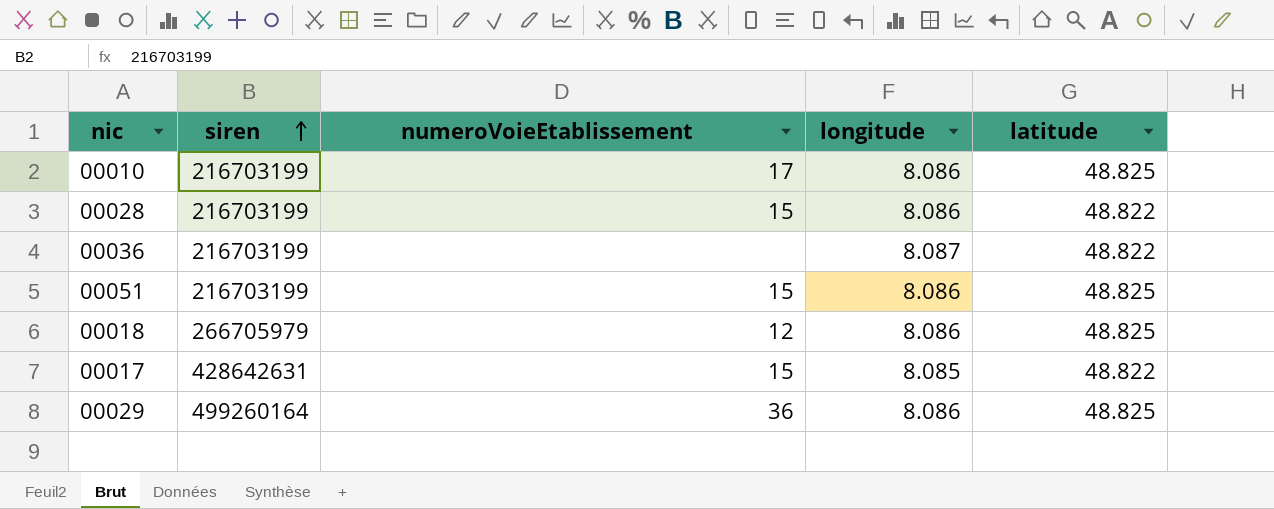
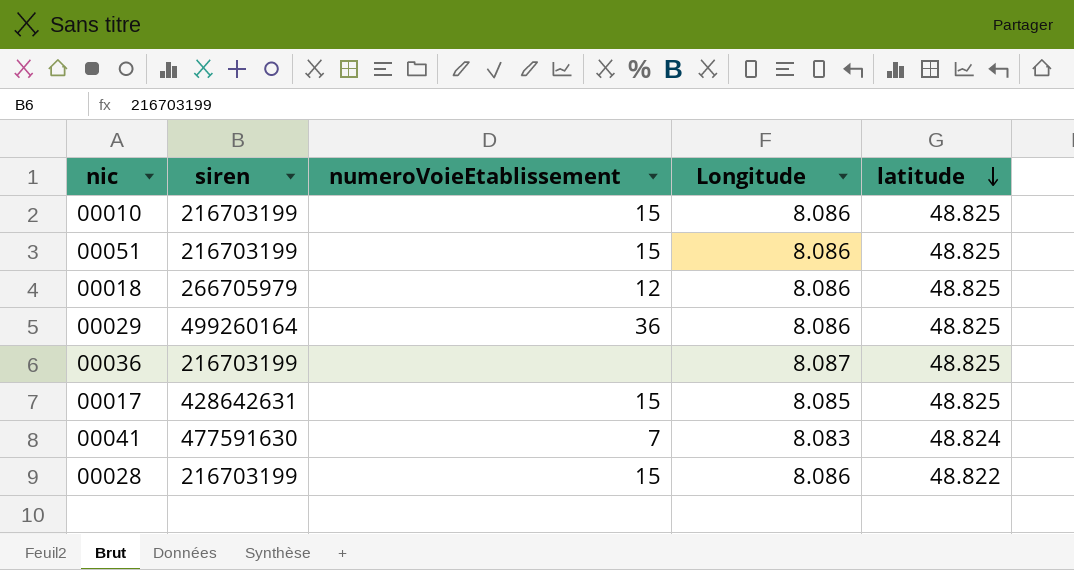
row order: siren ascending -> latitude descending
column name: longitude -> Longitude
00010 | numeroVoieEtablissement: 17 -> 15
00036 | latitude: 48.822 -> 48.825
00017 | latitude: 48.822 -> 48.825
row 00041: none -> 477591630 | 7 | 8.083 | 48.824

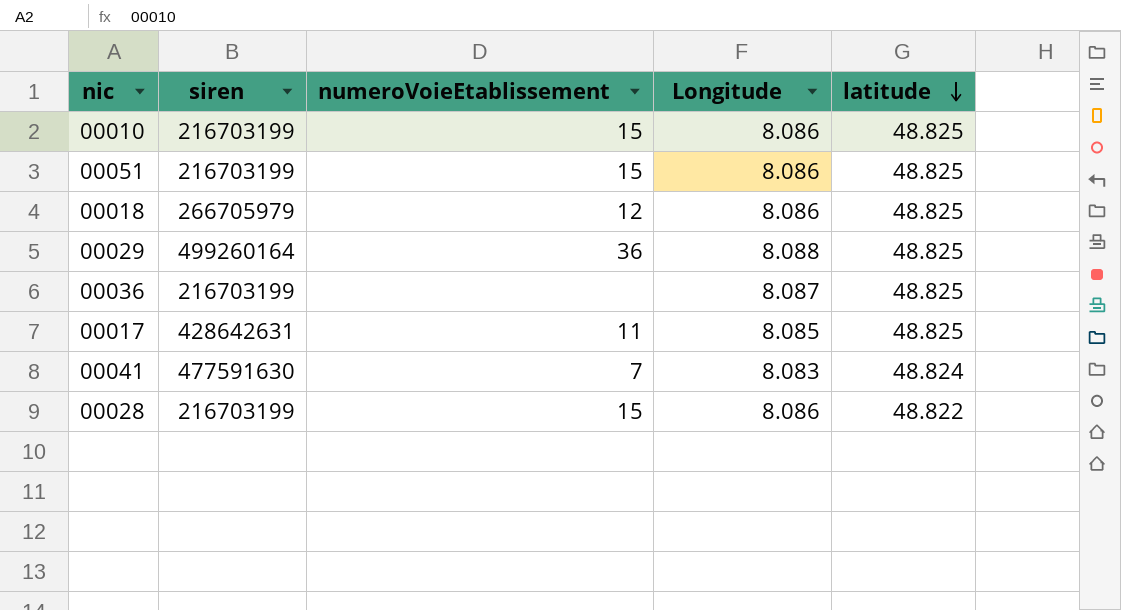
00029 | Longitude: 8.086 -> 8.088
00017 | numeroVoieEtablissement: 15 -> 11

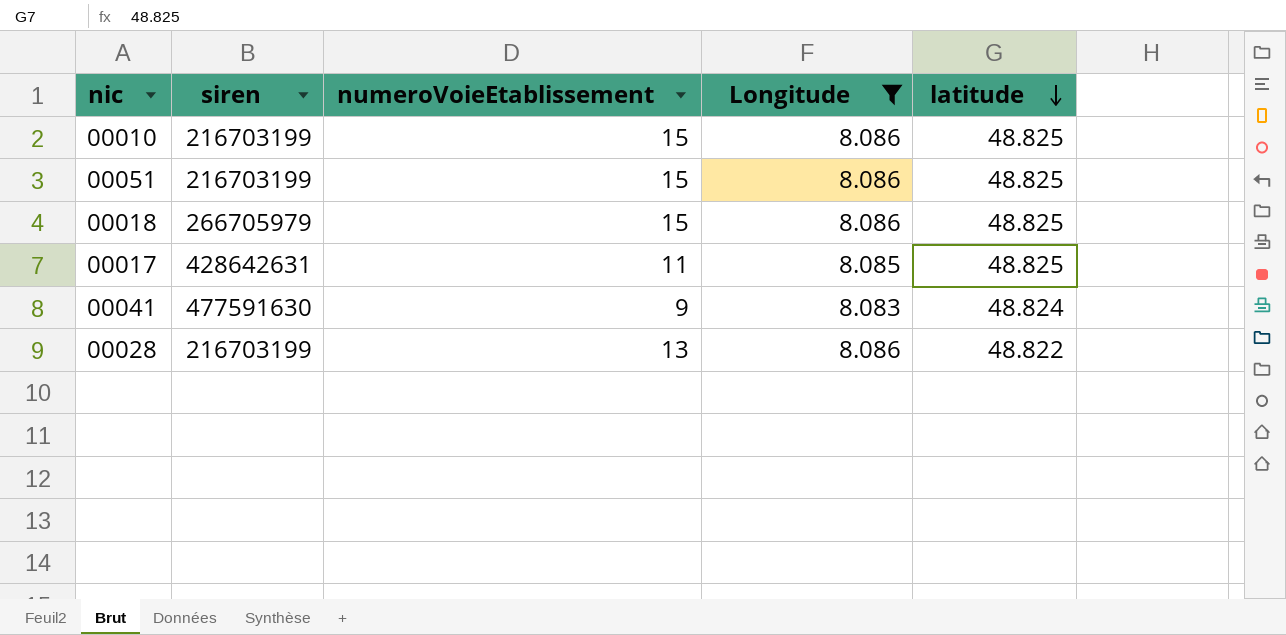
filter: none -> Longitude <= 8.086
00018 | numeroVoieEtablissement: 12 -> 15
00041 | numeroVoieEtablissement: 7 -> 9
00028 | numeroVoieEtablissement: 15 -> 13

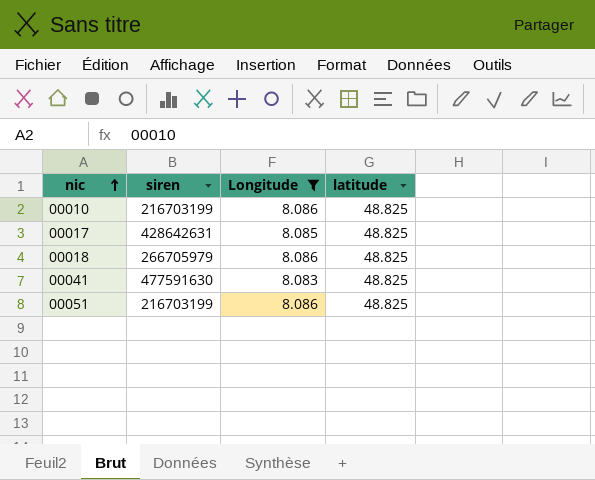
row order: latitude descending -> nic ascending
column numeroVoieEtablissement | position: 3 -> none
row 00028: 216703199 | 13 | 8.086 | 48.822 -> none
00041 | latitude: 48.824 -> 48.825

